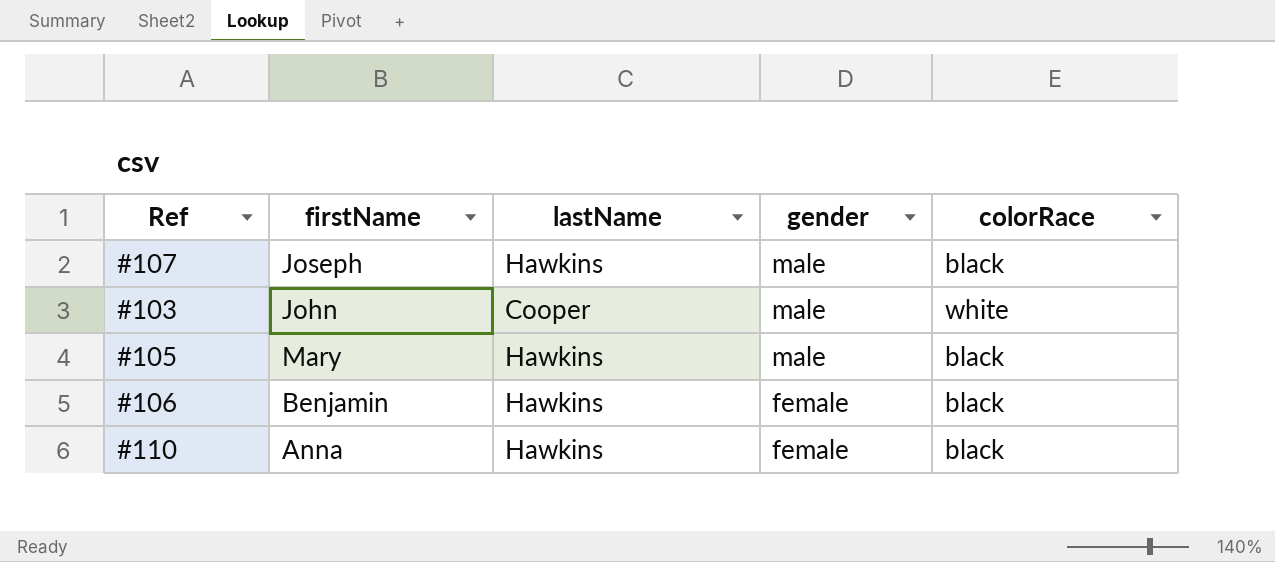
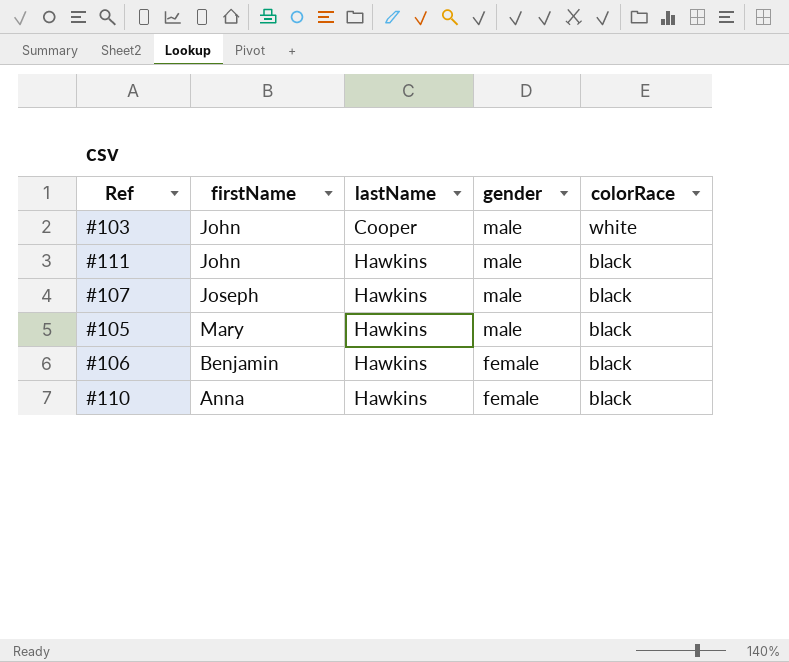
row order: gender descending -> lastName ascending
row #111: none -> John | Hawkins | male | black

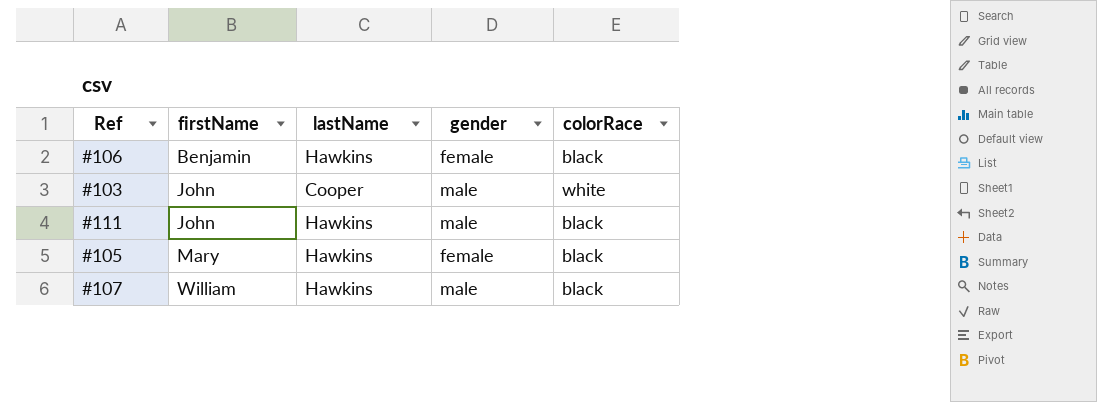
row order: lastName ascending -> firstName ascending
row #110: Anna | Hawkins | female | black -> none
#105 | gender: male -> female
#107 | firstName: Joseph -> William

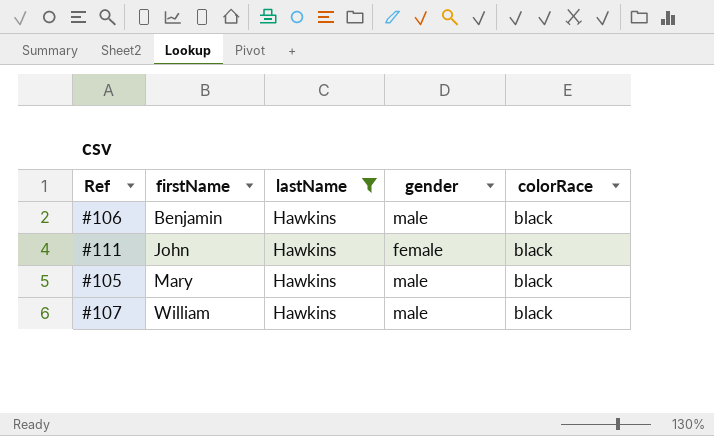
filter: none -> lastName = Hawkins
#106 | gender: female -> male
#111 | gender: male -> female
#105 | gender: female -> male

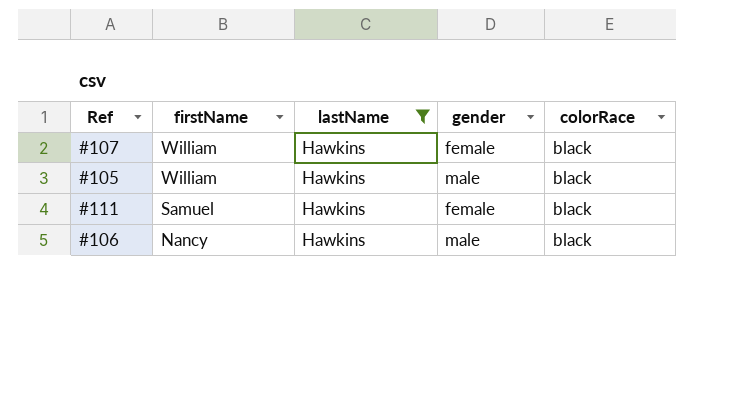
row order: firstName ascending -> firstName descending
#107 | gender: male -> female
#105 | firstName: Mary -> William
#111 | firstName: John -> Samuel
#106 | firstName: Benjamin -> Nancy

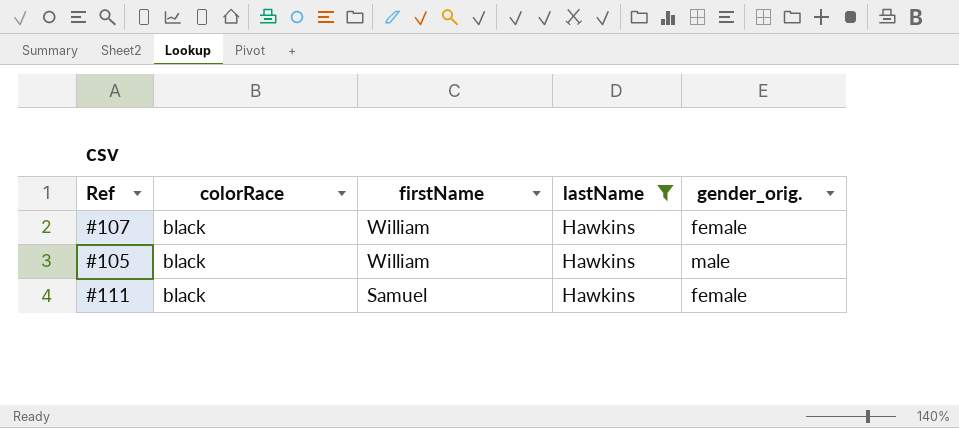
column colorRace | position: 5 -> 2
column name: gender -> gender_orig.
row #106: Nancy | Hawkins | male | black -> none

